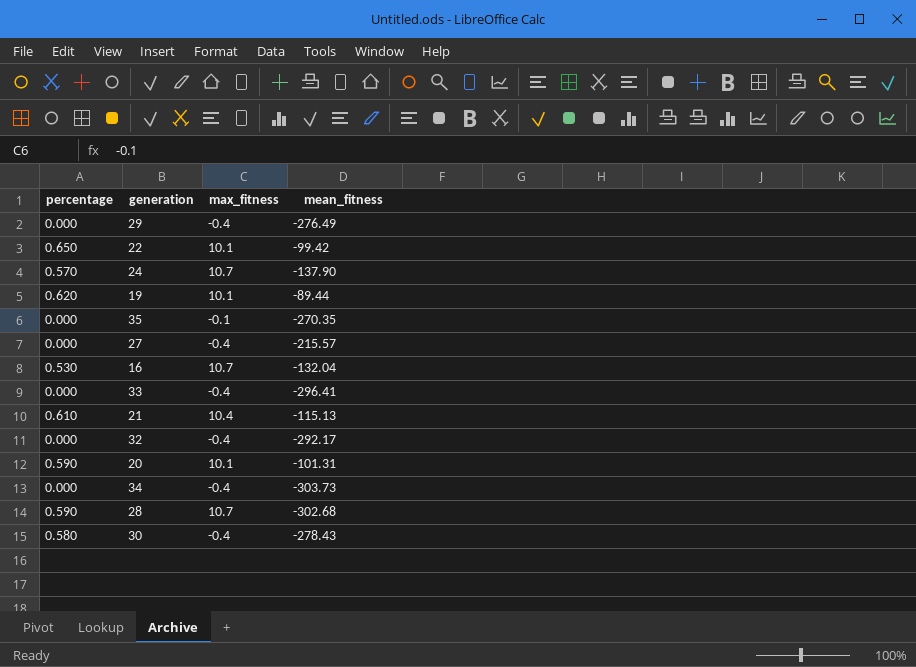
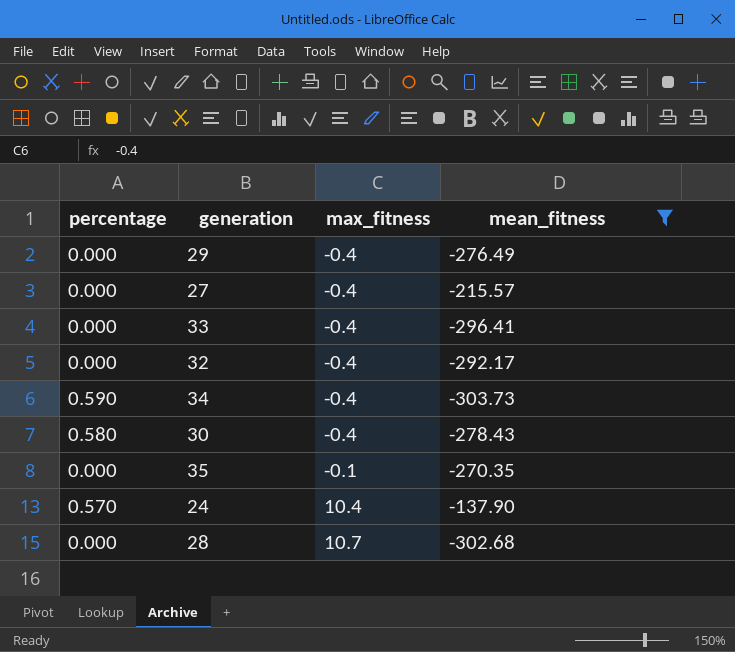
filter: none -> mean_fitness <= -137.90
row order: none -> max_fitness ascending
34 | percentage: 0.000 -> 0.590
24 | max_fitness: 10.7 -> 10.4
28 | percentage: 0.590 -> 0.000

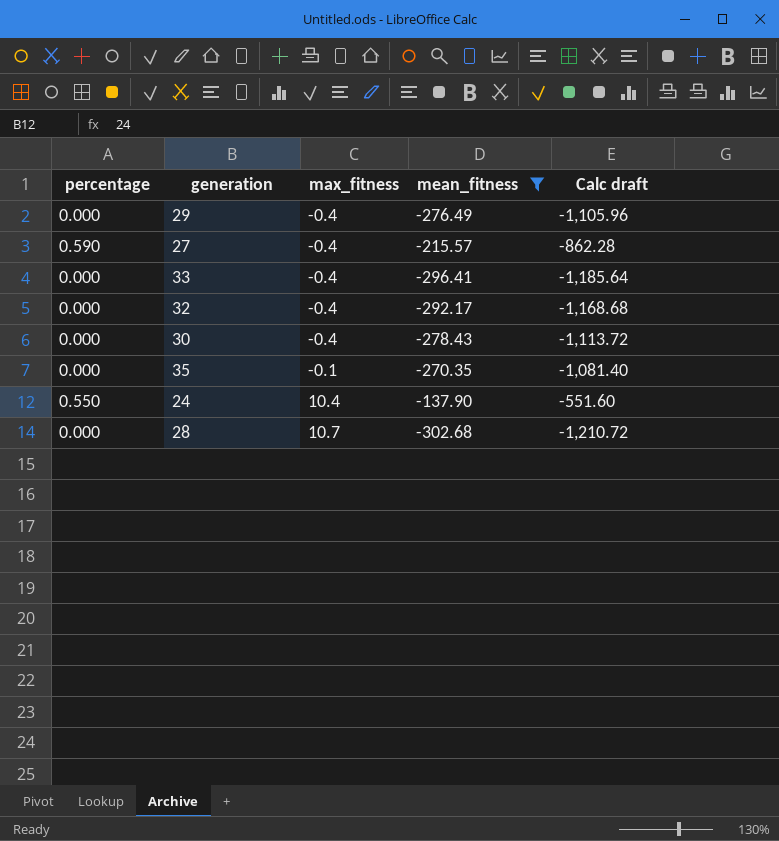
column Calc draft | formula: none -> [mean_fitness] * 4
row 34: 0.590 | -0.4 | -303.73 -> none
27 | percentage: 0.000 -> 0.590
30 | percentage: 0.580 -> 0.000
24 | percentage: 0.570 -> 0.550

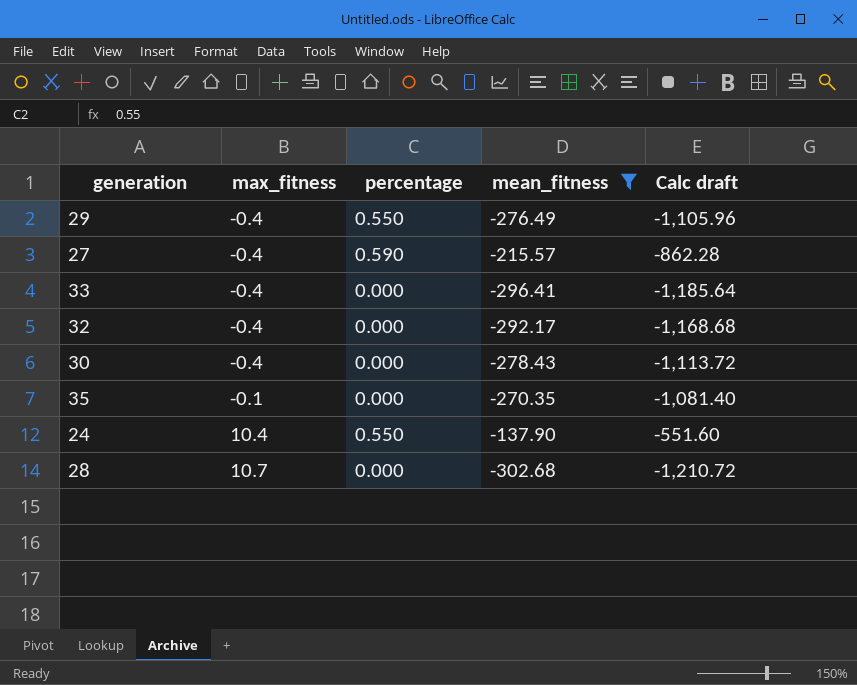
column percentage | position: 1 -> 3
29 | percentage: 0.000 -> 0.550

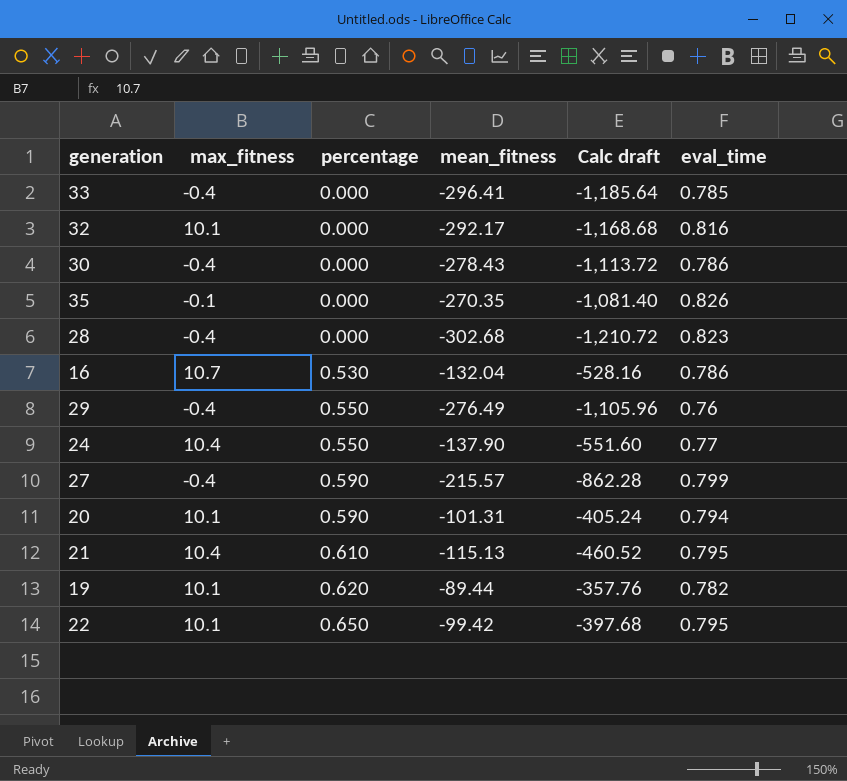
filter: mean_fitness <= -137.90 -> none
row order: max_fitness ascending -> percentage ascending
column eval_time | position: none -> 6
32 | max_fitness: -0.4 -> 10.1
28 | max_fitness: 10.7 -> -0.4

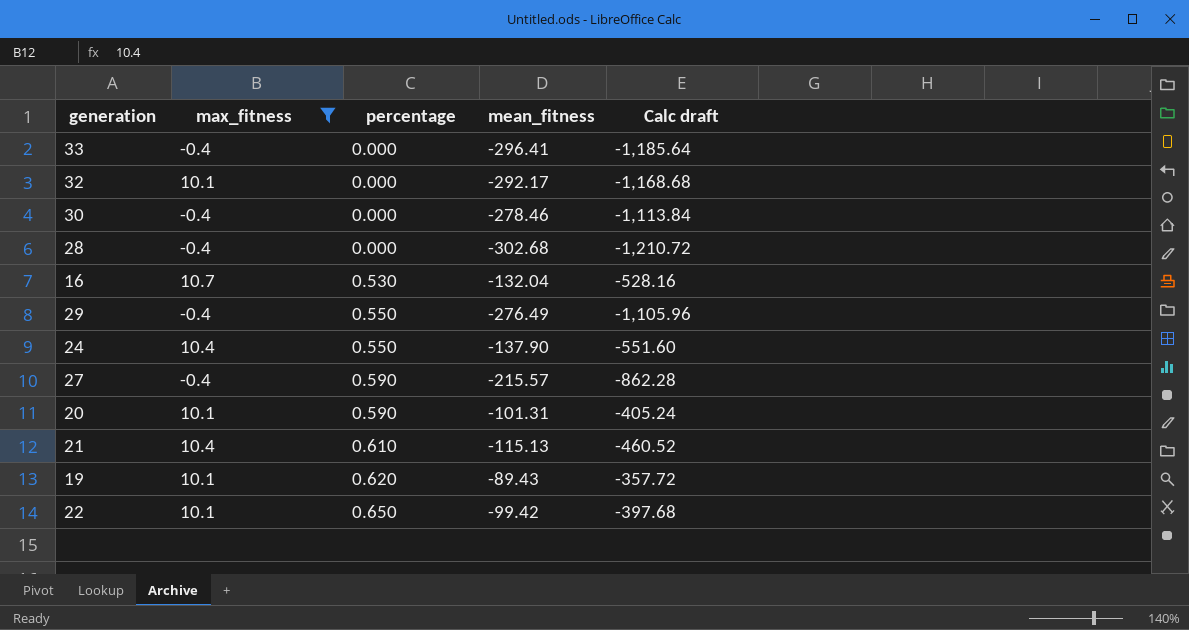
filter: none -> max_fitness != -0.1
column eval_time | position: 6 -> none
30 | mean_fitness: -278.43 -> -278.46
30 | Calc draft: -1,113.72 -> -1,113.84
19 | mean_fitness: -89.44 -> -89.43
19 | Calc draft: -357.76 -> -357.72

